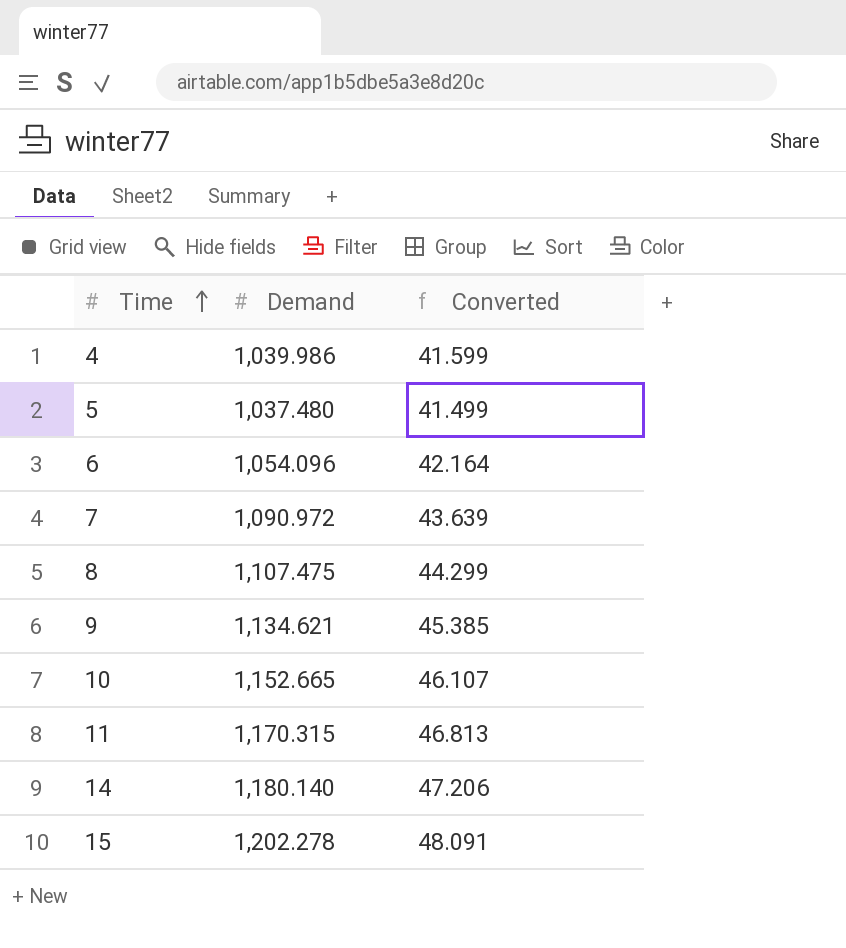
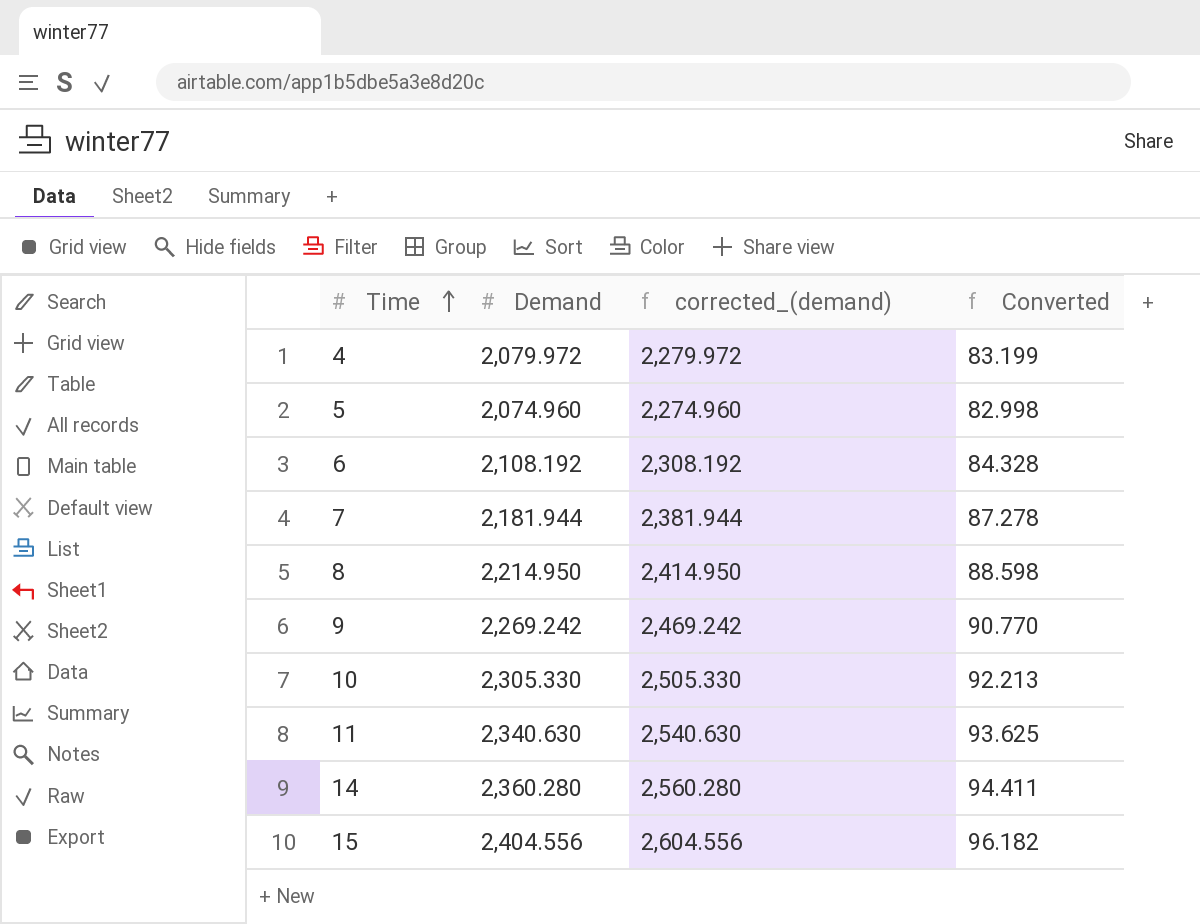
column corrected_(demand) | formula: none -> [Demand] + 200
4 | Demand: 1,039.986 -> 2,079.972
4 | Converted: 41.599 -> 83.199
5 | Demand: 1,037.480 -> 2,074.960
5 | Converted: 41.499 -> 82.998
6 | Demand: 1,054.096 -> 2,108.192
6 | Converted: 42.164 -> 84.328
7 | Demand: 1,090.972 -> 2,181.944
7 | Converted: 43.639 -> 87.278
8 | Demand: 1,107.475 -> 2,214.950
8 | Converted: 44.299 -> 88.598
9 | Demand: 1,134.621 -> 2,269.242
9 | Converted: 45.385 -> 90.770
10 | Demand: 1,152.665 -> 2,305.330
10 | Converted: 46.107 -> 92.213
11 | Demand: 1,170.315 -> 2,340.630
11 | Converted: 46.813 -> 93.625
14 | Demand: 1,180.140 -> 2,360.280
14 | Converted: 47.206 -> 94.411
15 | Demand: 1,202.278 -> 2,404.556
15 | Converted: 48.091 -> 96.182

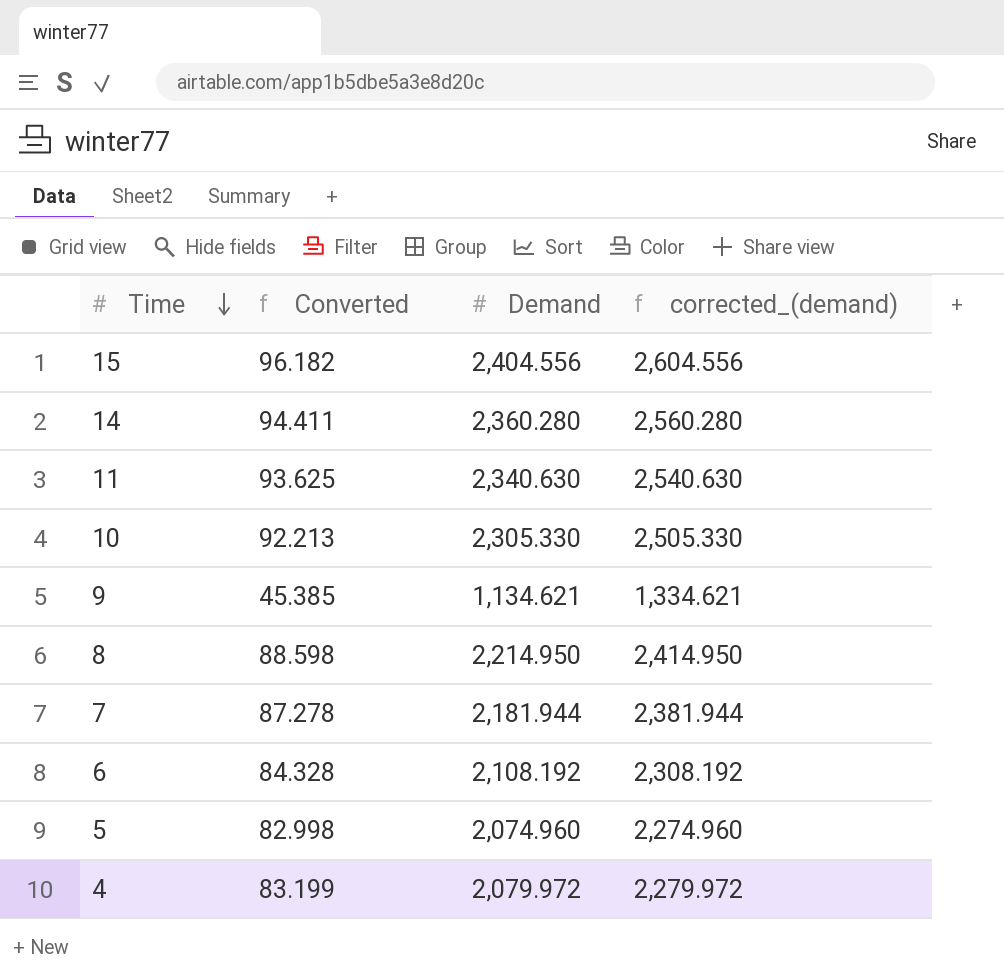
row order: Time ascending -> Time descending
column Converted | position: 4 -> 2
9 | Converted: 90.770 -> 45.385
9 | Demand: 2,269.242 -> 1,134.621
9 | corrected_(demand): 2,469.242 -> 1,334.621

